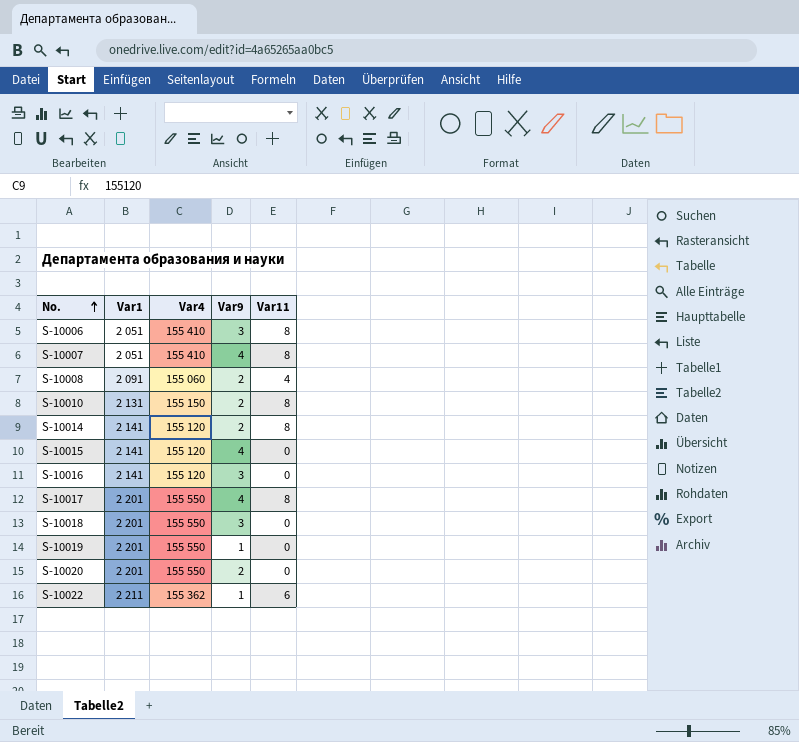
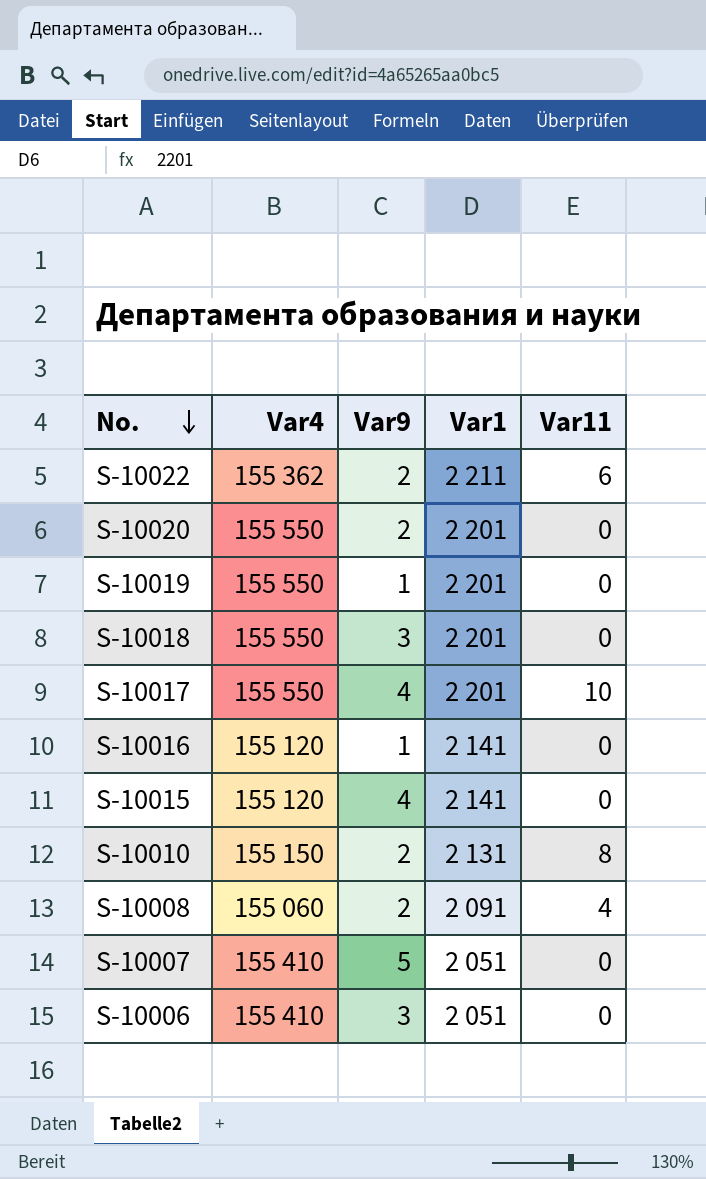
row order: No. ascending -> No. descending
column Var1 | position: 2 -> 4
row S-10014: 2 141 | 155 120 | 2 | 8 -> none
S-10022 | Var9: 1 -> 2
S-10017 | Var11: 8 -> 10
S-10016 | Var9: 3 -> 1
S-10007 | Var9: 4 -> 5
S-10007 | Var11: 8 -> 0
S-10006 | Var11: 8 -> 0

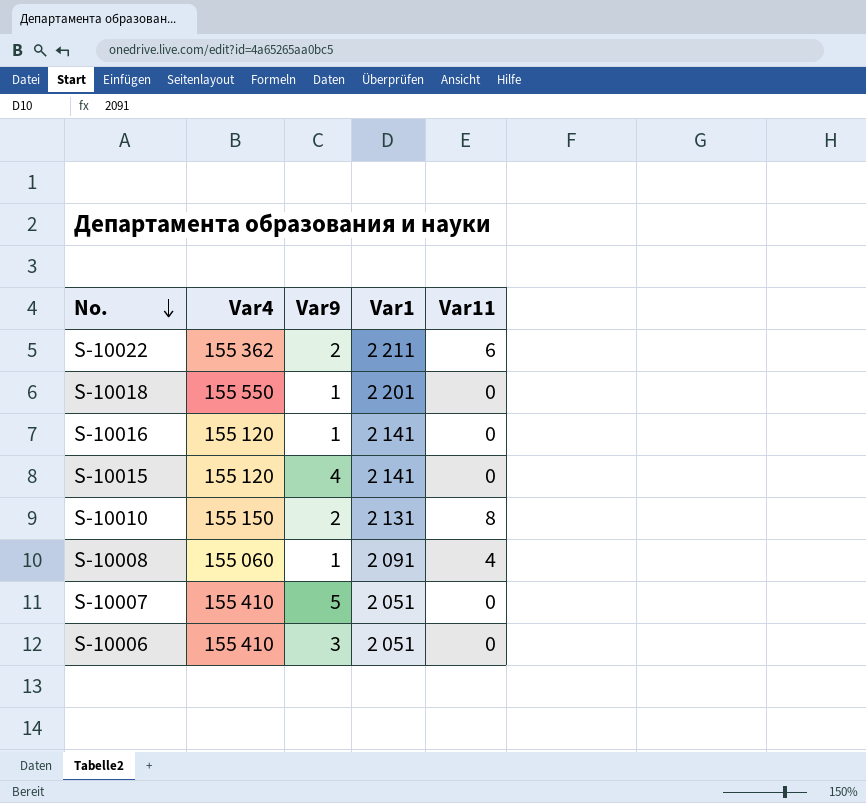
row S-10020: 155 550 | 2 | 2 201 | 0 -> none
row S-10019: 155 550 | 1 | 2 201 | 0 -> none
row S-10017: 155 550 | 4 | 2 201 | 10 -> none
S-10018 | Var9: 3 -> 1
S-10008 | Var9: 2 -> 1

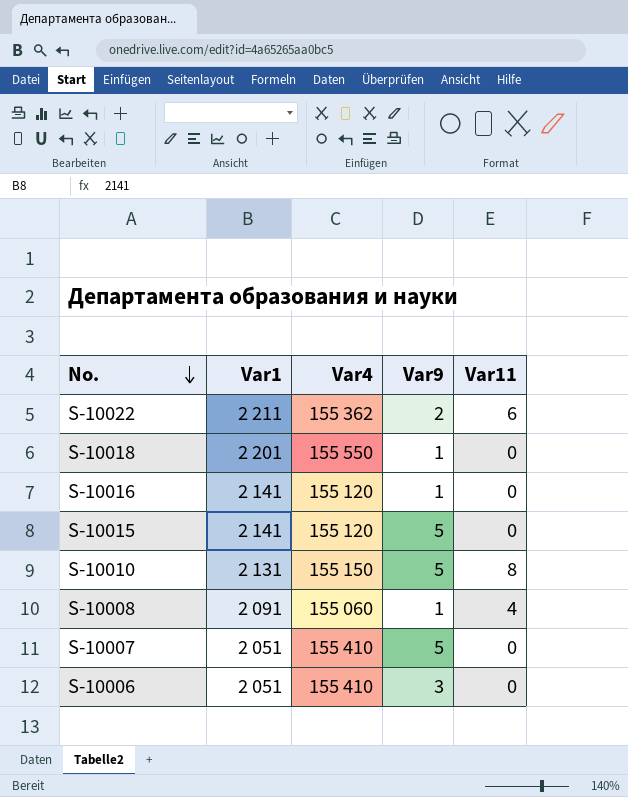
column Var1 | position: 4 -> 2
S-10015 | Var9: 4 -> 5
S-10010 | Var9: 2 -> 5

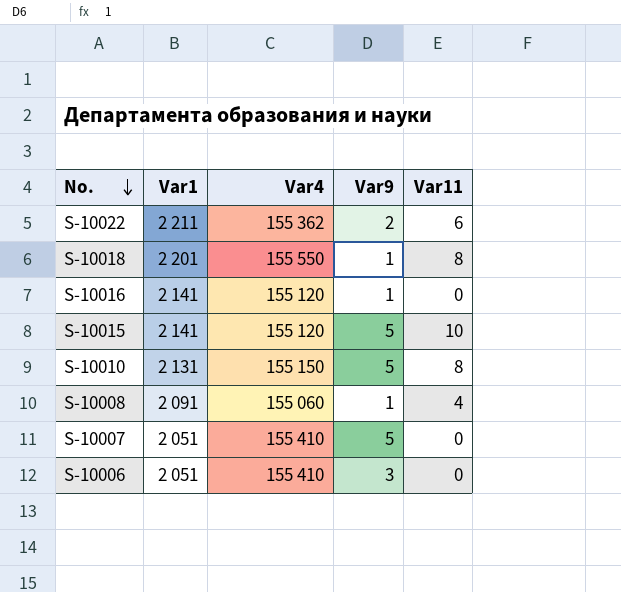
S-10018 | Var11: 0 -> 8
S-10015 | Var11: 0 -> 10

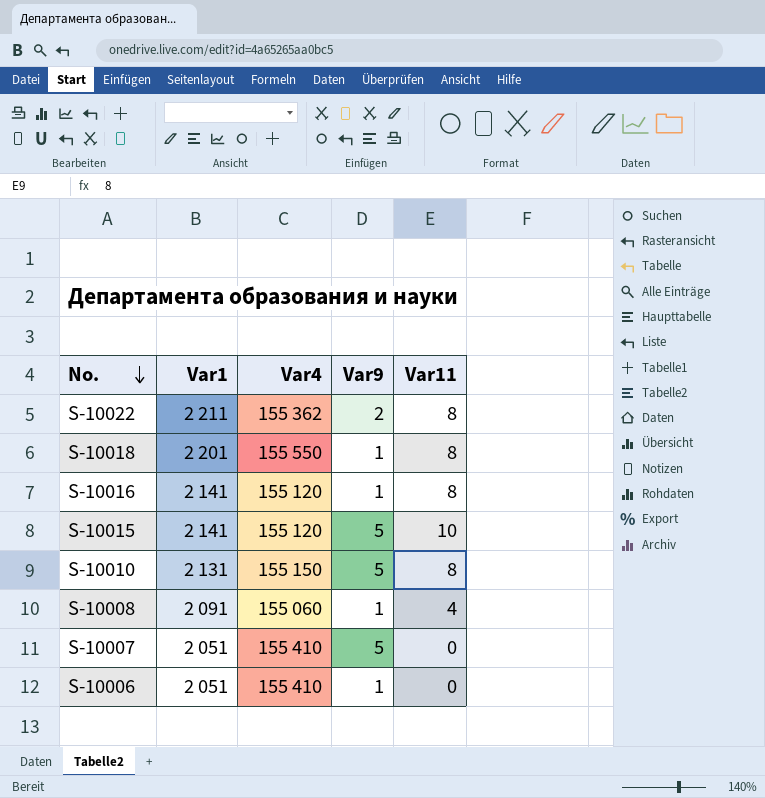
S-10022 | Var11: 6 -> 8
S-10016 | Var11: 0 -> 8
S-10006 | Var9: 3 -> 1

